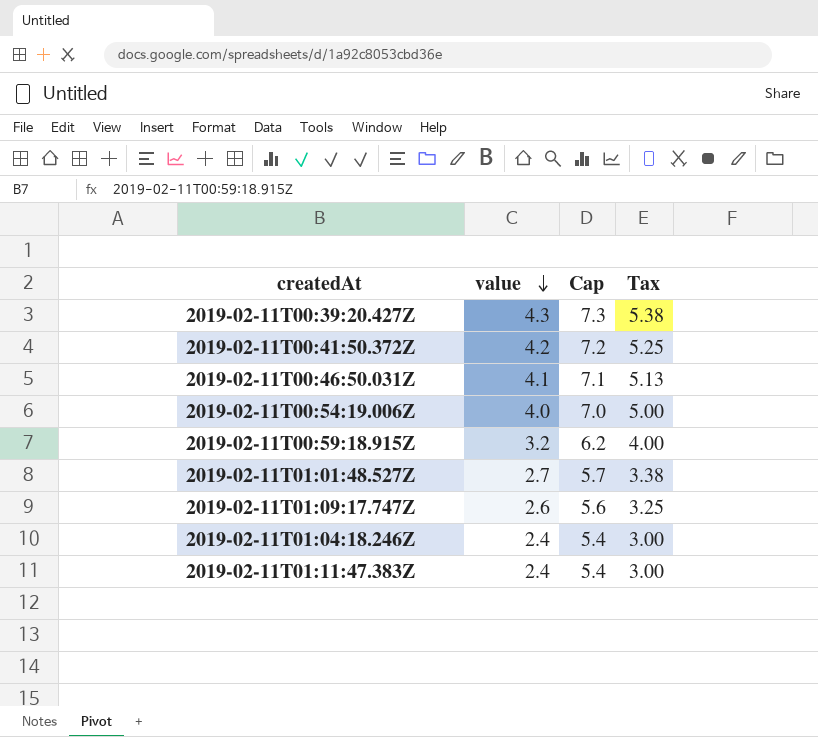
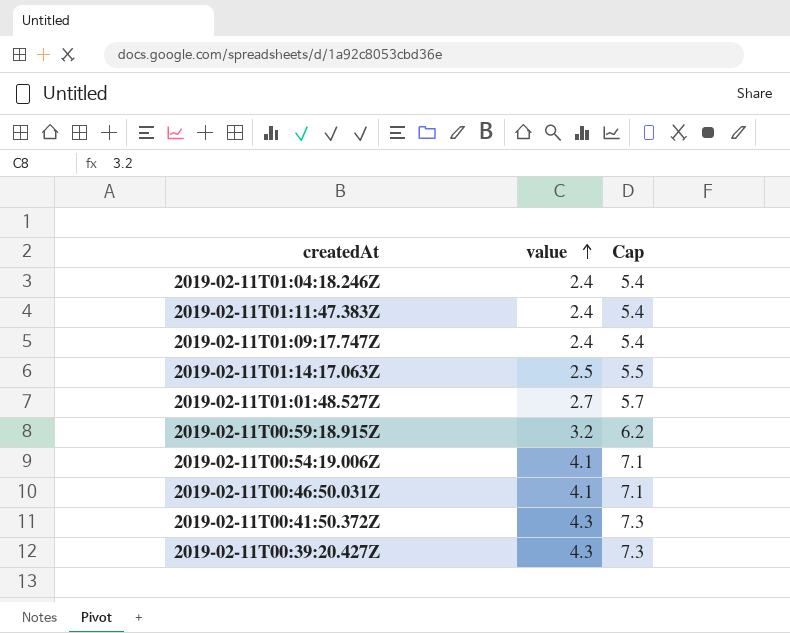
row order: value descending -> value ascending
column Tax | formula: [value] * 1.25 -> none
2019-02-11T01:09:17.747Z | value: 2.6 -> 2.4
2019-02-11T01:09:17.747Z | Cap: 5.6 -> 5.4
row 2019-02-11T01:14:17.063Z: none -> 2.5 | 5.5
2019-02-11T00:54:19.006Z | value: 4.0 -> 4.1
2019-02-11T00:54:19.006Z | Cap: 7.0 -> 7.1
2019-02-11T00:41:50.372Z | value: 4.2 -> 4.3
2019-02-11T00:41:50.372Z | Cap: 7.2 -> 7.3

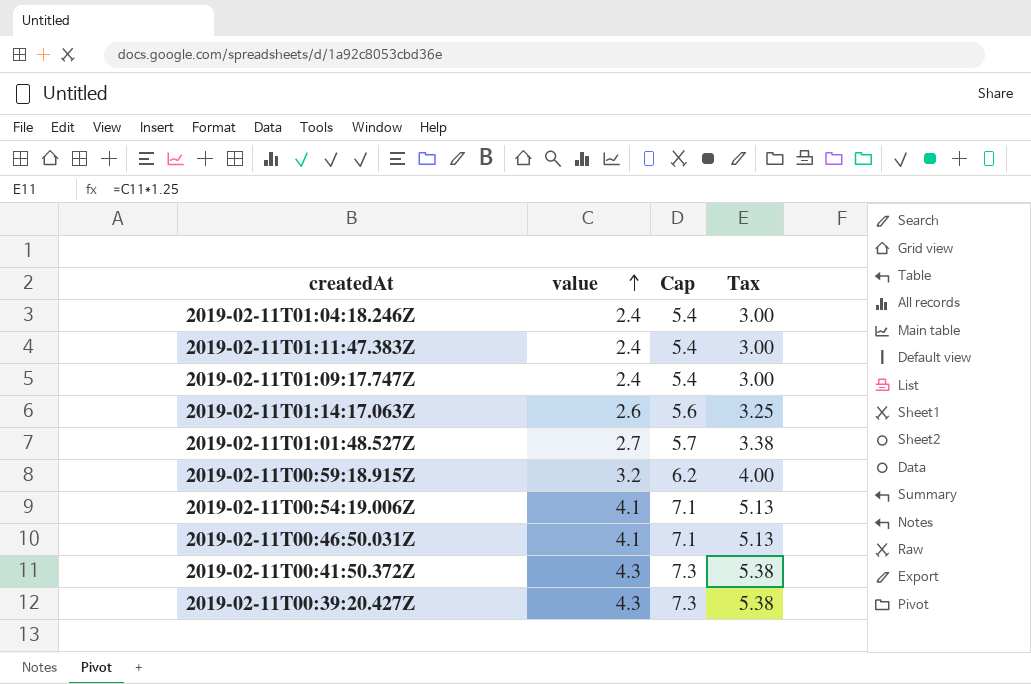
column Tax | formula: none -> [value] * 1.25
2019-02-11T01:14:17.063Z | value: 2.5 -> 2.6
2019-02-11T01:14:17.063Z | Cap: 5.5 -> 5.6

